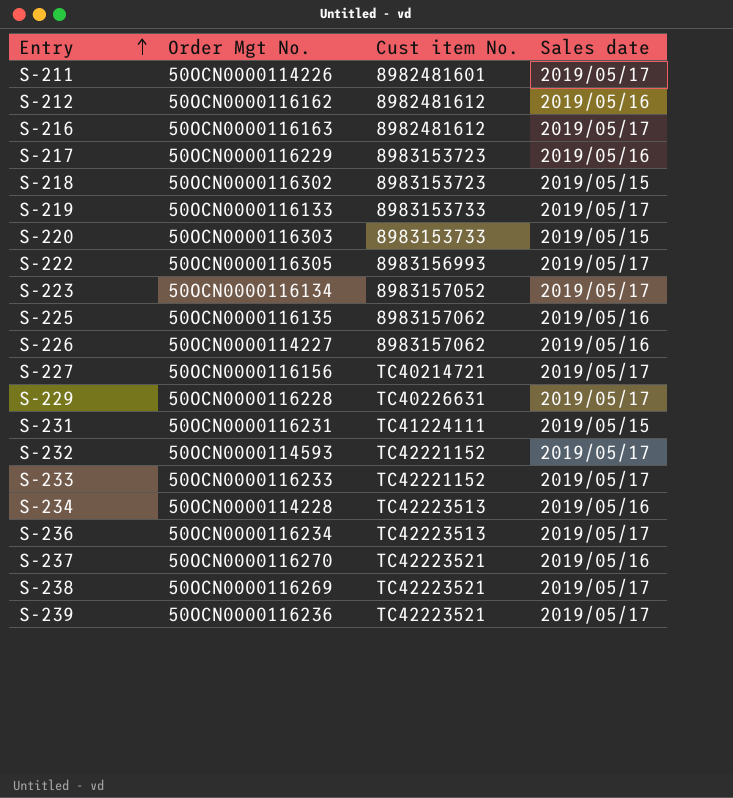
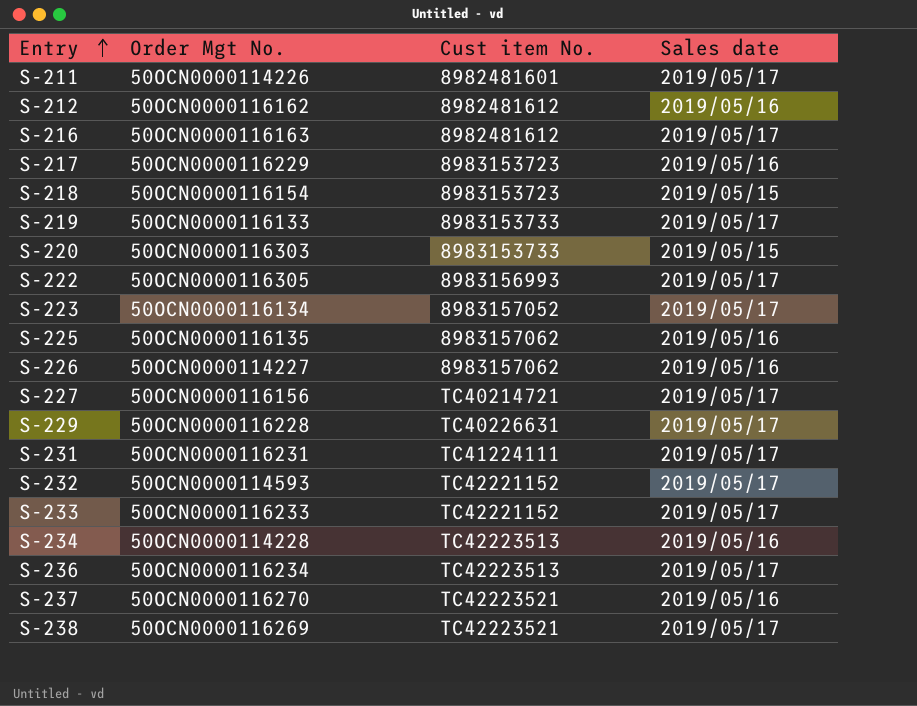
row S-239: 50OCN0000116236 | TC42223521 | 2019/05/17 -> none
S-218 | Order Mgt No.: 50OCN0000116302 -> 50OCN0000116154
S-231 | Sales date: 2019/05/15 -> 2019/05/17

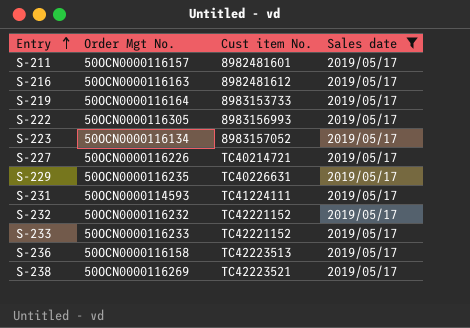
filter: none -> Sales date = 2019/05/17
S-211 | Order Mgt No.: 50OCN0000114226 -> 50OCN0000116157
S-219 | Order Mgt No.: 50OCN0000116133 -> 50OCN0000116164
S-227 | Order Mgt No.: 50OCN0000116156 -> 50OCN0000116226
S-229 | Order Mgt No.: 50OCN0000116228 -> 50OCN0000116235
S-231 | Order Mgt No.: 50OCN0000116231 -> 50OCN0000114593
S-232 | Order Mgt No.: 50OCN0000114593 -> 50OCN0000116232
S-236 | Order Mgt No.: 50OCN0000116234 -> 50OCN0000116158

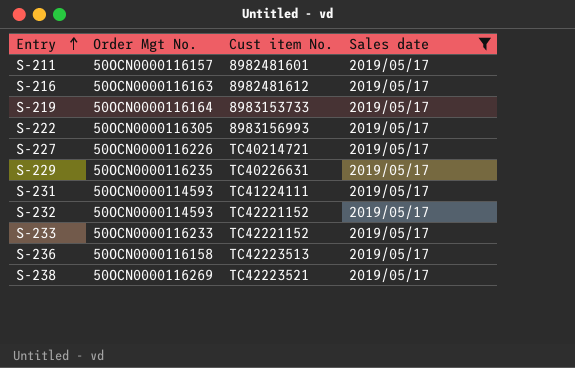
row S-223: 50OCN0000116134 | 8983157052 | 2019/05/17 -> none
S-232 | Order Mgt No.: 50OCN0000116232 -> 50OCN0000114593

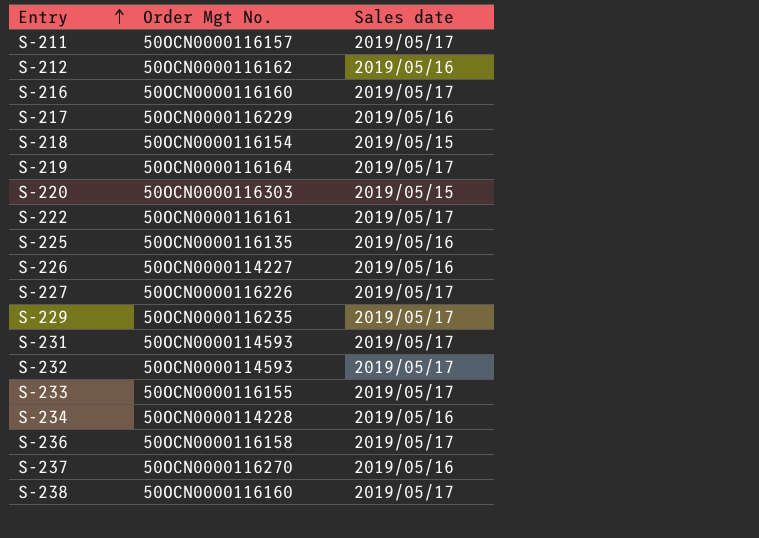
filter: Sales date = 2019/05/17 -> none
column Cust item No. | position: 3 -> none
S-216 | Order Mgt No.: 50OCN0000116163 -> 50OCN0000116160
S-222 | Order Mgt No.: 50OCN0000116305 -> 50OCN0000116161
S-233 | Order Mgt No.: 50OCN0000116233 -> 50OCN0000116155
S-238 | Order Mgt No.: 50OCN0000116269 -> 50OCN0000116160

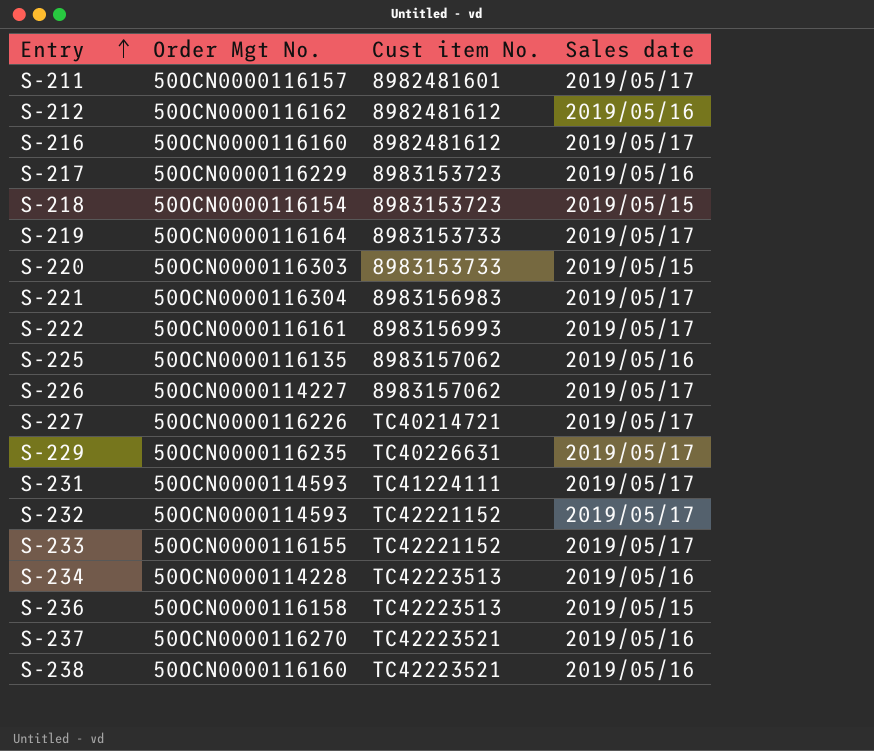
column Cust item No. | position: none -> 3
row S-221: none -> 50OCN0000116304 | 8983156983 | 2019/05/17
S-226 | Sales date: 2019/05/16 -> 2019/05/17
S-236 | Sales date: 2019/05/17 -> 2019/05/15
S-238 | Sales date: 2019/05/17 -> 2019/05/16

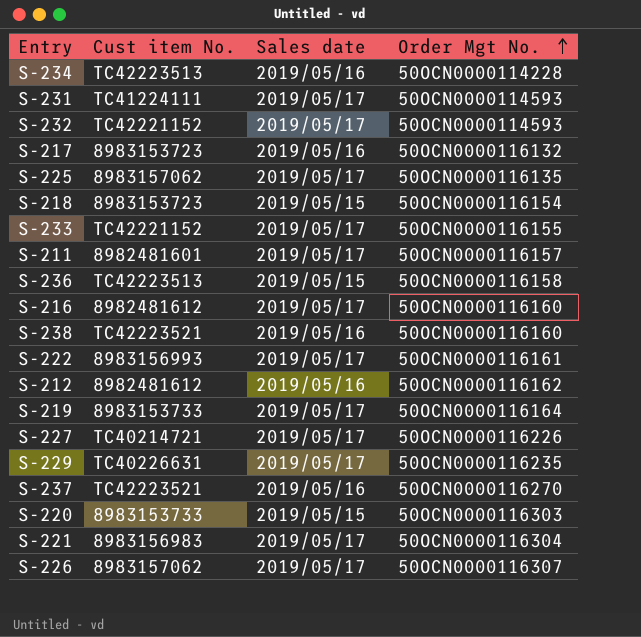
row order: Entry ascending -> Order Mgt No. ascending
column Order Mgt No. | position: 2 -> 4
S-217 | Order Mgt No.: 50OCN0000116229 -> 50OCN0000116132
S-225 | Sales date: 2019/05/16 -> 2019/05/17
S-226 | Order Mgt No.: 50OCN0000114227 -> 50OCN0000116307

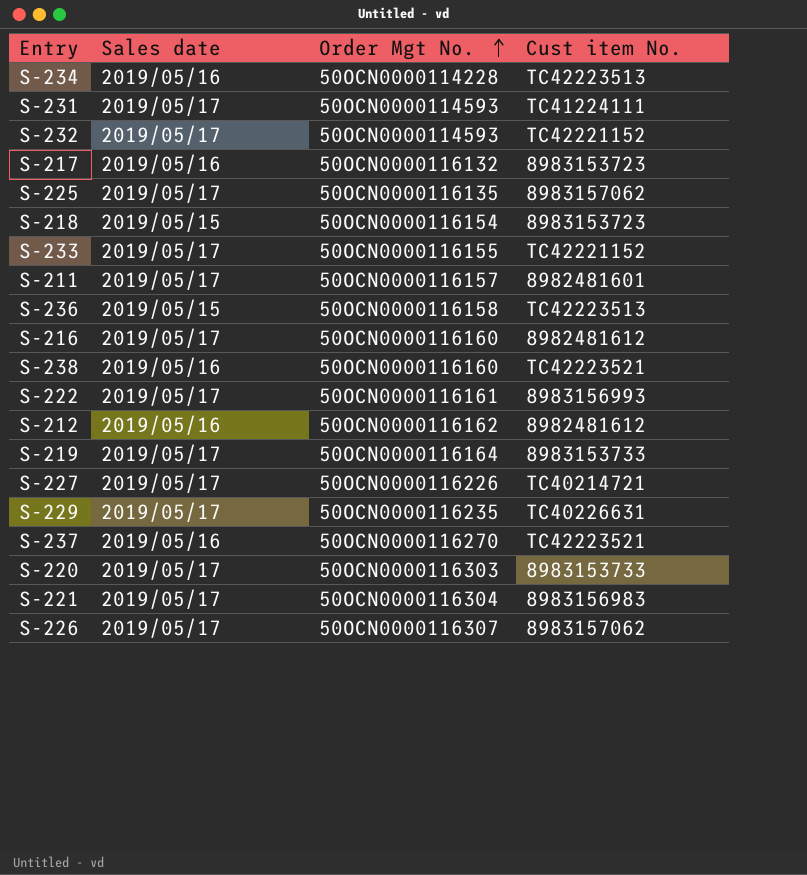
column Cust item No. | position: 2 -> 4
S-220 | Sales date: 2019/05/15 -> 2019/05/17

